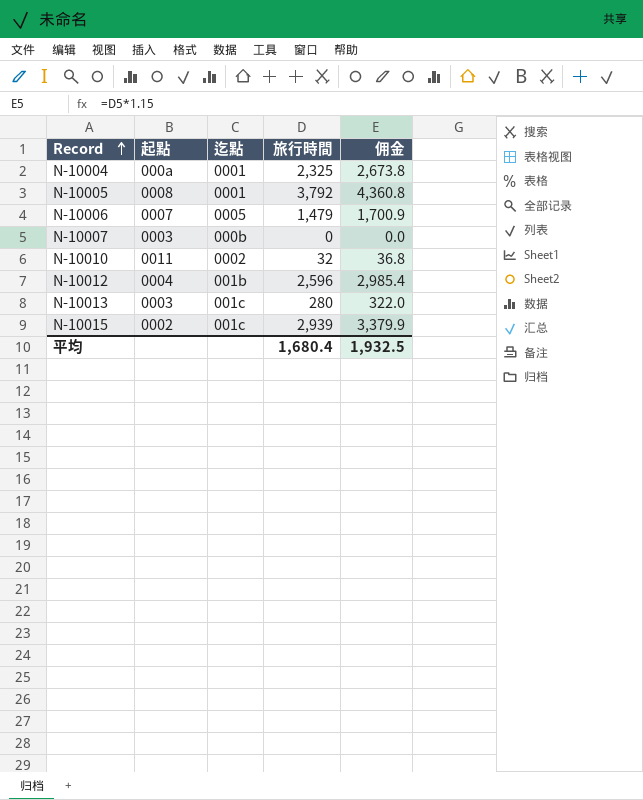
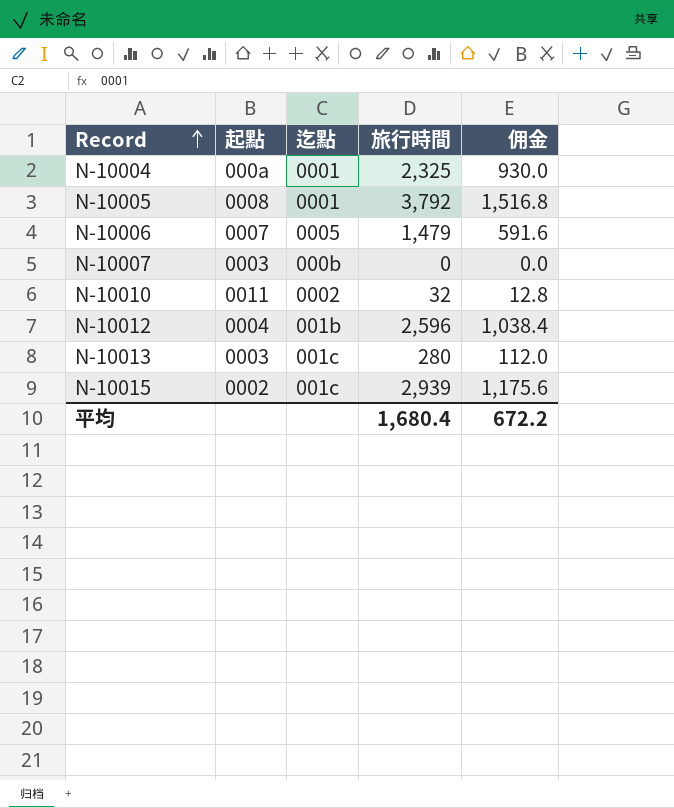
column 佣金 | formula: [旅行時間] * 1.15 -> [旅行時間] * 0.4
平均 | 佣金: 1,932.5 -> 672.2

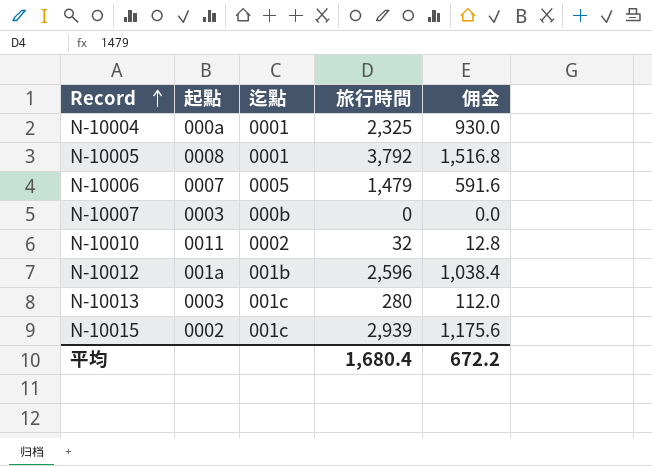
N-10012 | 起點: 0004 -> 001a

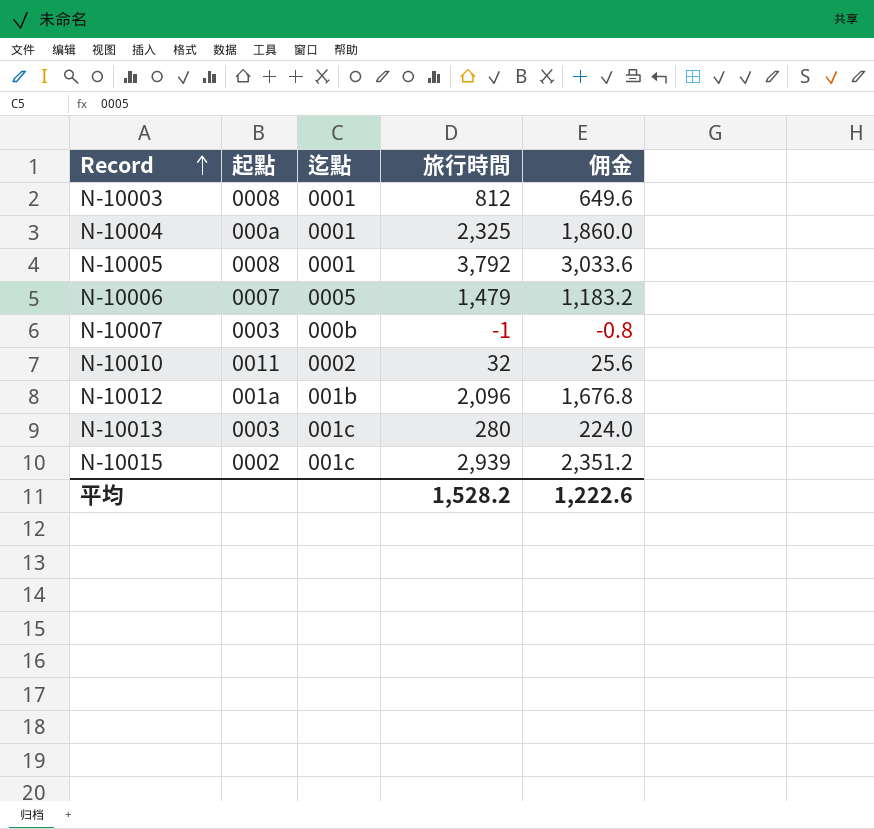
column 佣金 | formula: [旅行時間] * 0.4 -> [旅行時間] * 0.8
row N-10003: none -> 0008 | 0001 | 812 | 649.6
N-10007 | 旅行時間: 0 -> -1
N-10012 | 旅行時間: 2,596 -> 2,096
平均 | 旅行時間: 1,680.4 -> 1,528.2
平均 | 佣金: 672.2 -> 1,222.6

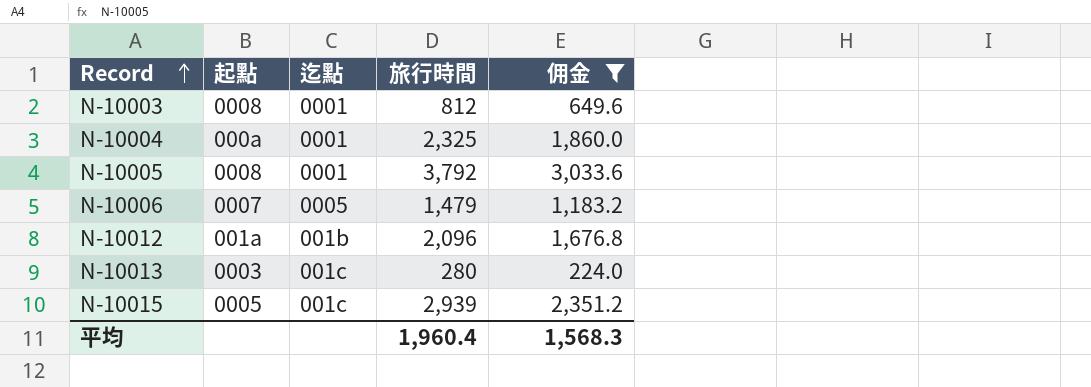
filter: none -> 佣金 >= 224.0
N-10015 | 起點: 0002 -> 0005
平均 | 旅行時間: 1,528.2 -> 1,960.4
平均 | 佣金: 1,222.6 -> 1,568.3

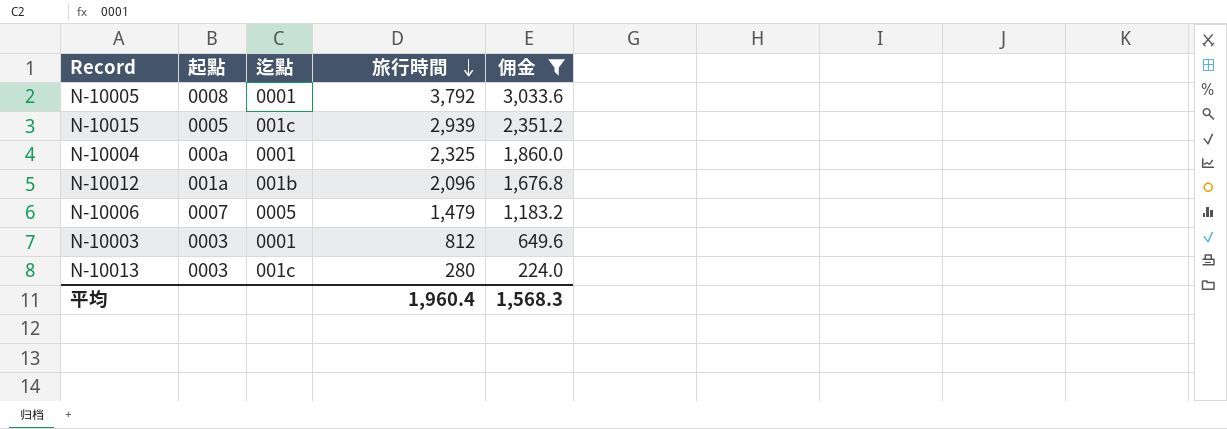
row order: Record ascending -> 旅行時間 descending
N-10003 | 起點: 0008 -> 0003

